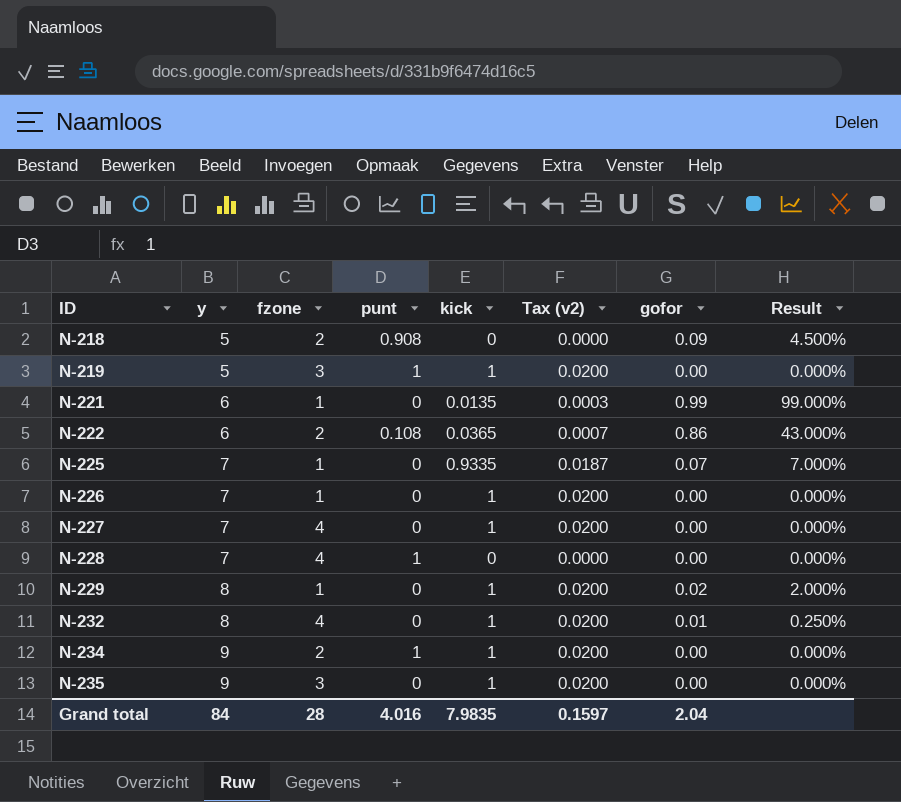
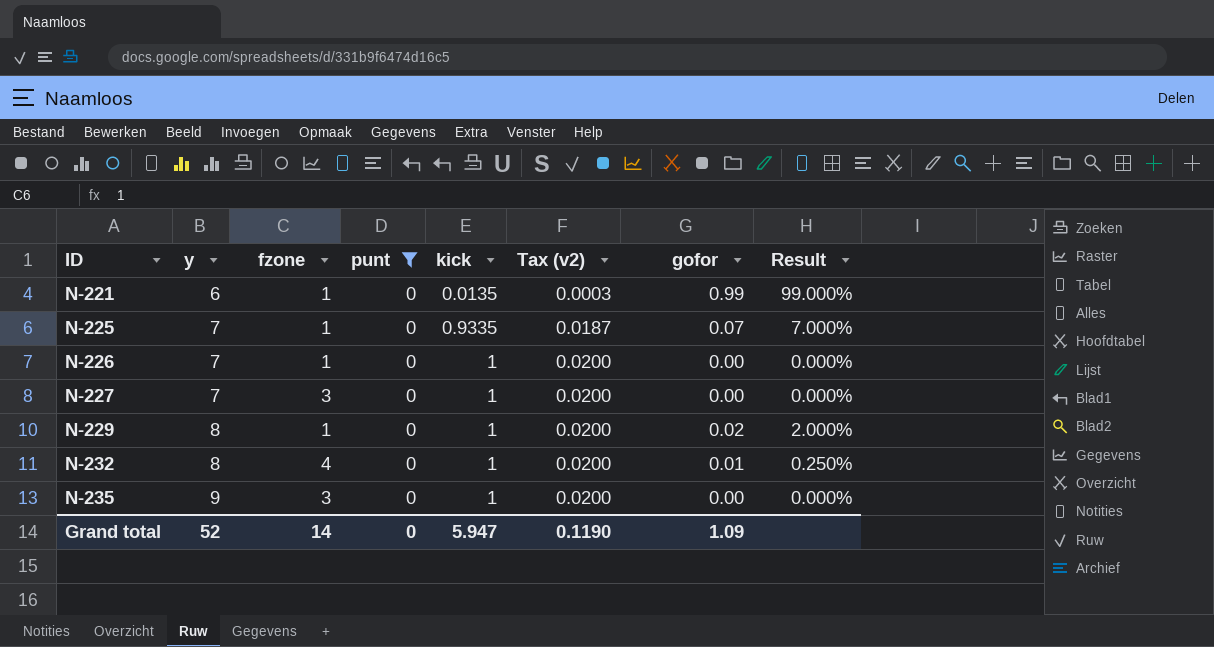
filter: none -> punt = 0
N-227 | fzone: 4 -> 3
Grand total | y: 84 -> 52
Grand total | fzone: 28 -> 14
Grand total | punt: 4.016 -> 0
Grand total | kick: 7.9835 -> 5.947
Grand total | Tax (v2): 0.1597 -> 0.1190
Grand total | gofor: 2.04 -> 1.09

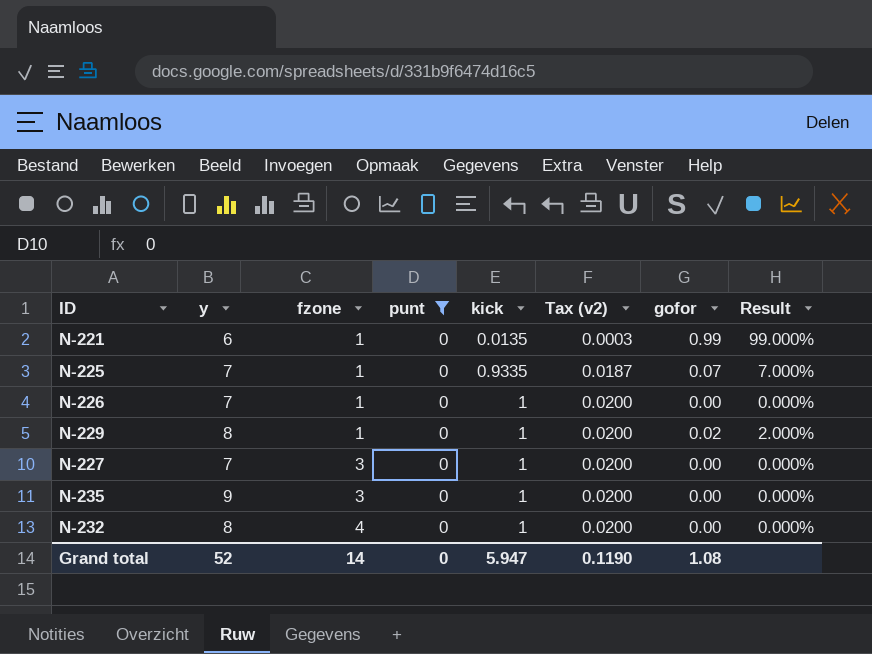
row order: ID ascending -> fzone ascending
N-232 | gofor: 0.01 -> 0.00
N-232 | Result: 0.250% -> 0.000%
Grand total | gofor: 1.09 -> 1.08

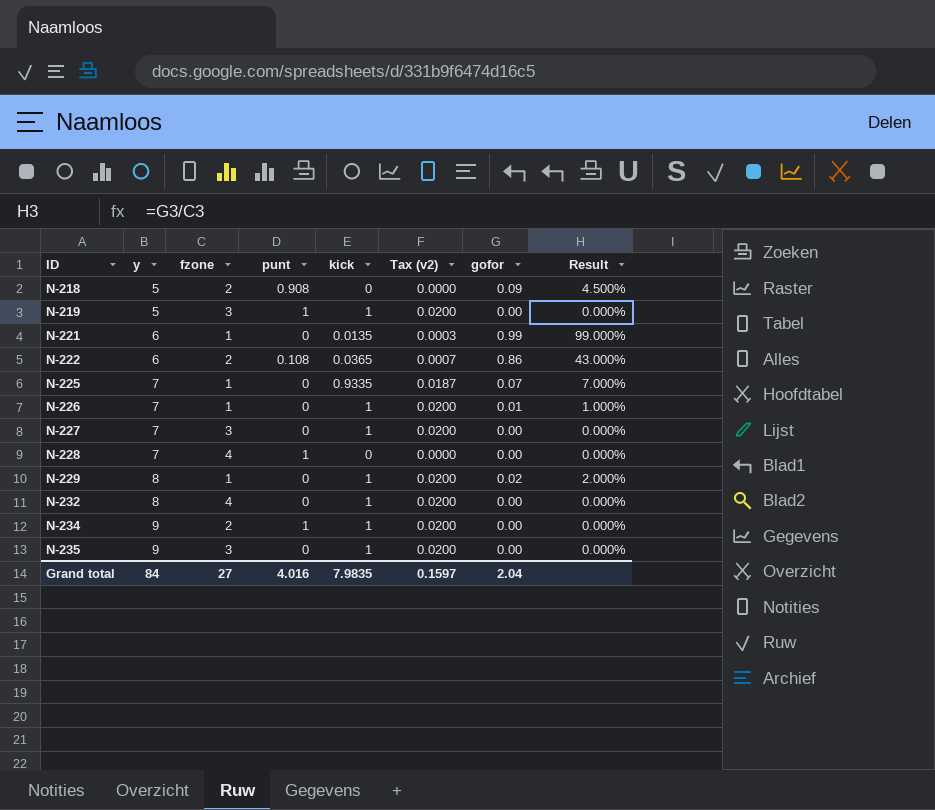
filter: punt = 0 -> none
row order: fzone ascending -> ID ascending
N-226 | gofor: 0.00 -> 0.01
N-226 | Result: 0.000% -> 1.000%
Grand total | y: 52 -> 84
Grand total | fzone: 14 -> 27
Grand total | punt: 0 -> 4.016
Grand total | kick: 5.947 -> 7.9835
Grand total | Tax (v2): 0.1190 -> 0.1597
Grand total | gofor: 1.08 -> 2.04

